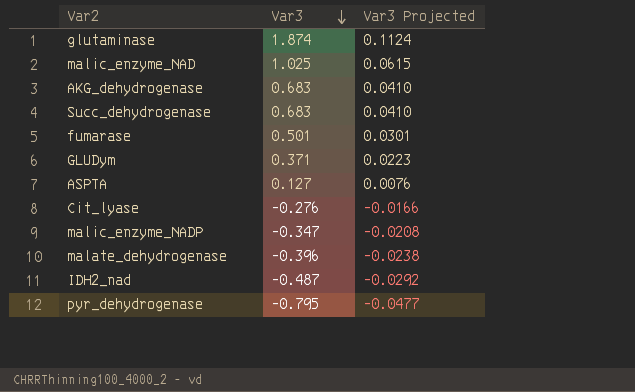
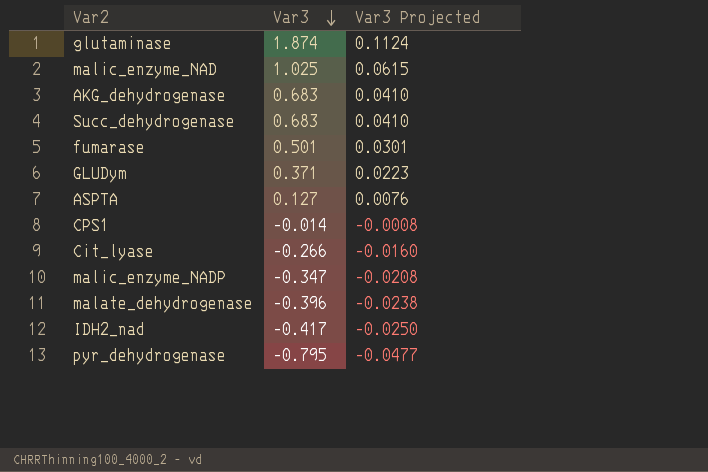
row CPS1: none -> -0.014 | -0.0008
Cit_lyase | Var3: -0.276 -> -0.266
Cit_lyase | Var3 Projected: -0.0166 -> -0.0160
IDH2_nad | Var3: -0.487 -> -0.417
IDH2_nad | Var3 Projected: -0.0292 -> -0.0250

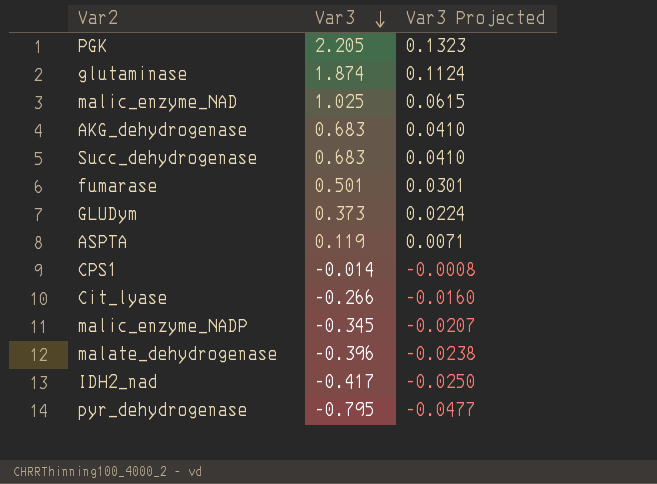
row PGK: none -> 2.205 | 0.1323
GLUDym | Var3: 0.371 -> 0.373
GLUDym | Var3 Projected: 0.0223 -> 0.0224
ASPTA | Var3: 0.127 -> 0.119
ASPTA | Var3 Projected: 0.0076 -> 0.0071
malic_enzyme_NADP | Var3: -0.347 -> -0.345
malic_enzyme_NADP | Var3 Projected: -0.0208 -> -0.0207

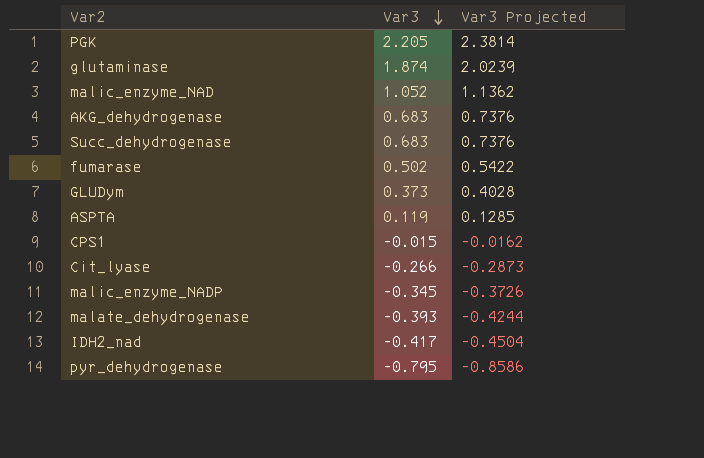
column Var3 Projected | formula: [Var3] * 0.06 -> [Var3] * 1.08
malic_enzyme_NAD | Var3: 1.025 -> 1.052
fumarase | Var3: 0.501 -> 0.502
CPS1 | Var3: -0.014 -> -0.015
malate_dehydrogenase | Var3: -0.396 -> -0.393

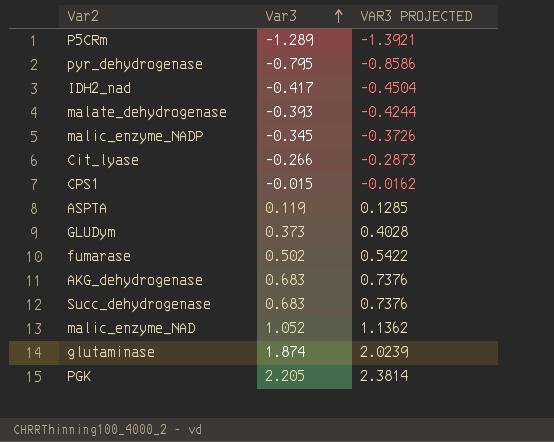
row order: Var3 descending -> Var3 ascending
column name: Var3 Projected -> VAR3 PROJECTED
row P5CRm: none -> -1.289 | -1.3921

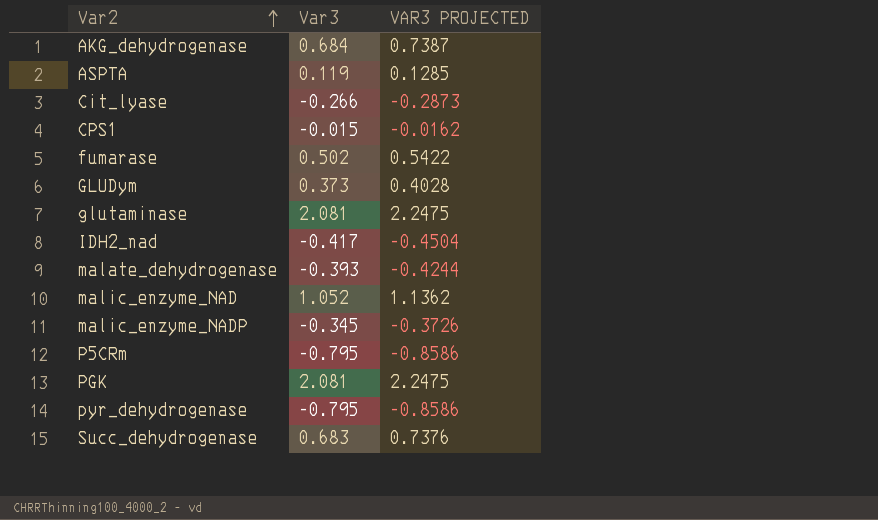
row order: Var3 ascending -> Var2 ascending
AKG_dehydrogenase | Var3: 0.683 -> 0.684
AKG_dehydrogenase | VAR3 PROJECTED: 0.7376 -> 0.7387
glutaminase | Var3: 1.874 -> 2.081
glutaminase | VAR3 PROJECTED: 2.0239 -> 2.2475
P5CRm | Var3: -1.289 -> -0.795
P5CRm | VAR3 PROJECTED: -1.3921 -> -0.8586
PGK | Var3: 2.205 -> 2.081
PGK | VAR3 PROJECTED: 2.3814 -> 2.2475

